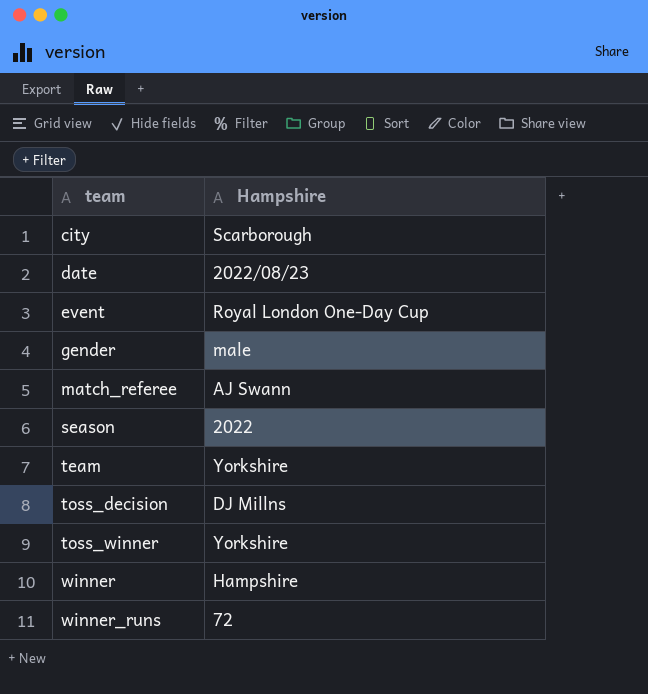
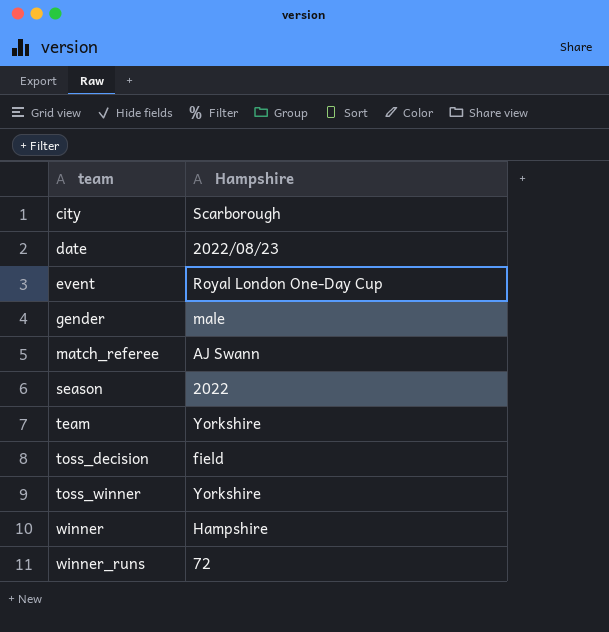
toss_decision | Hampshire: DJ Millns -> field

